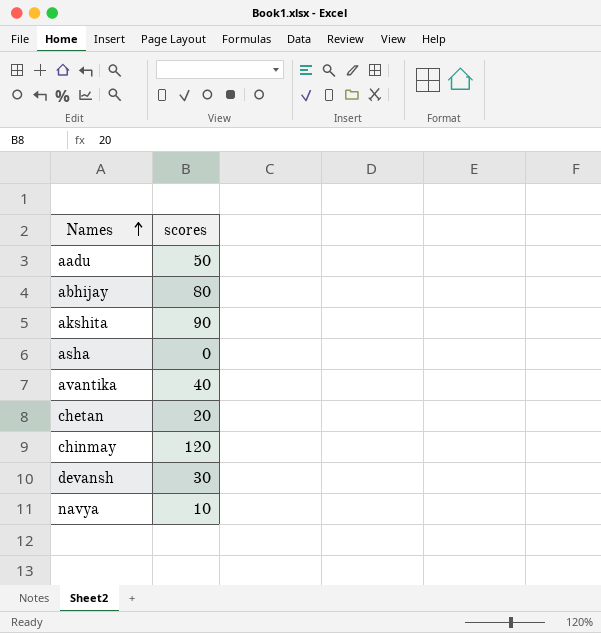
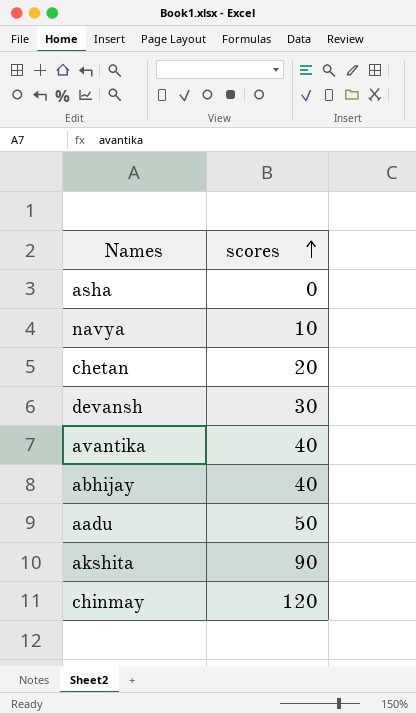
row order: Names ascending -> scores ascending
abhijay | scores: 80 -> 40

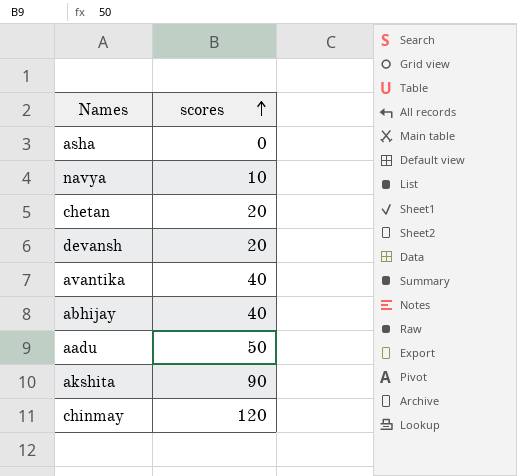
devansh | scores: 30 -> 20

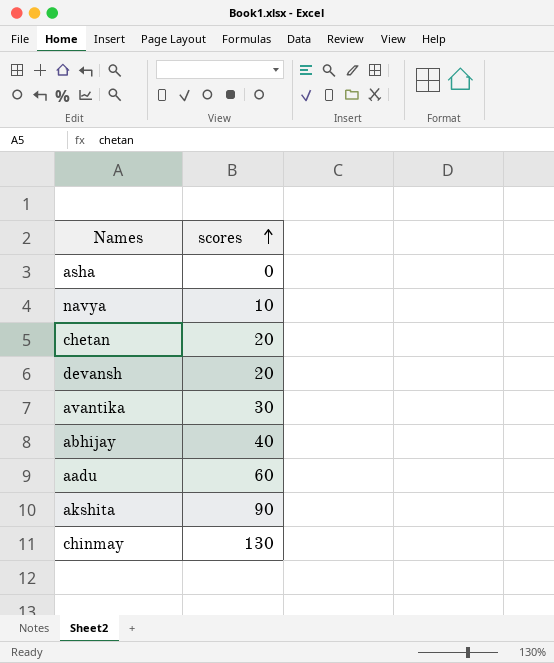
avantika | scores: 40 -> 30
aadu | scores: 50 -> 60
chinmay | scores: 120 -> 130

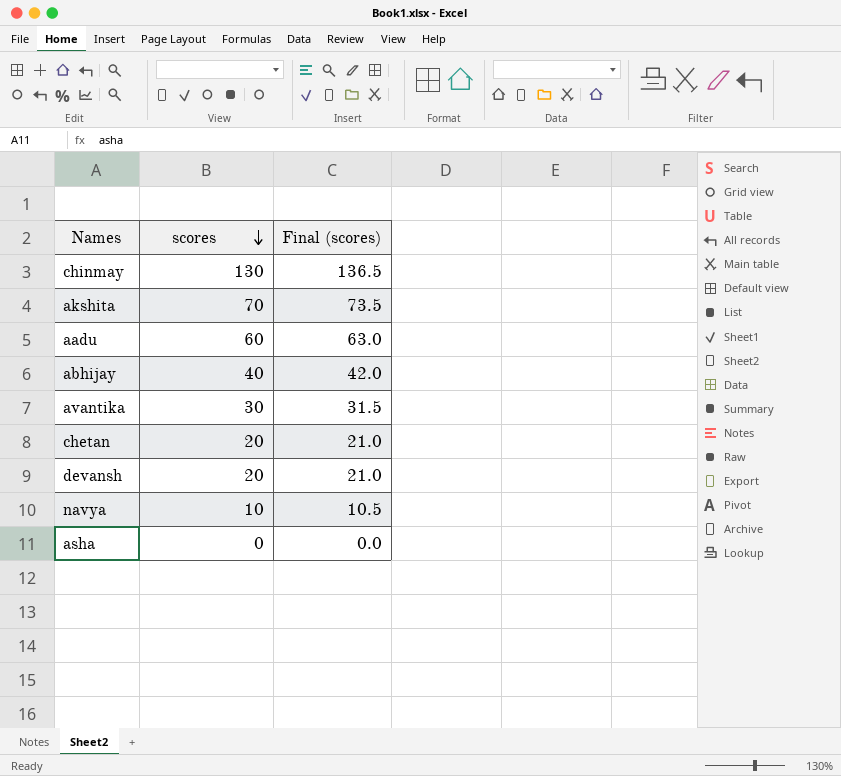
row order: scores ascending -> scores descending
column Final (scores) | formula: none -> [scores] * 1.05
akshita | scores: 90 -> 70

